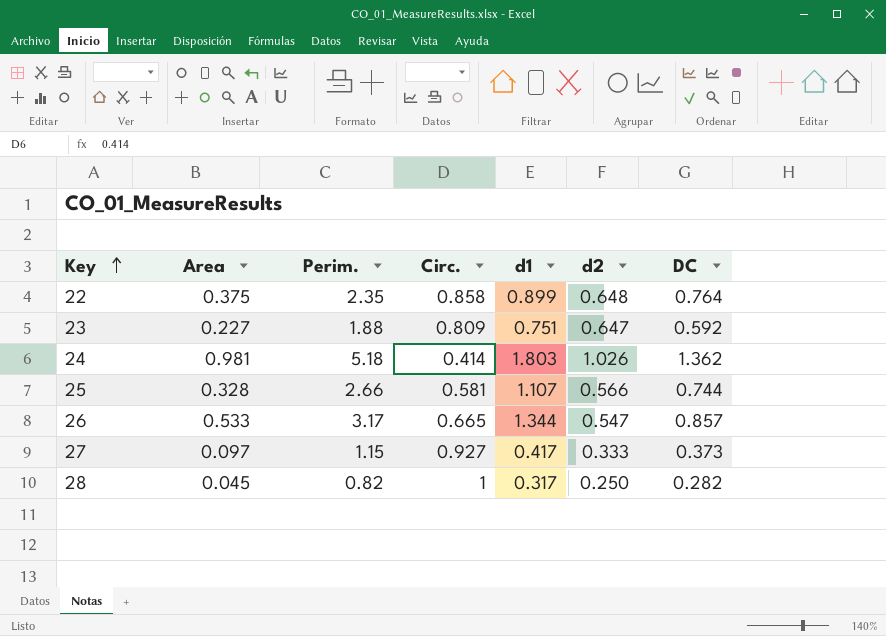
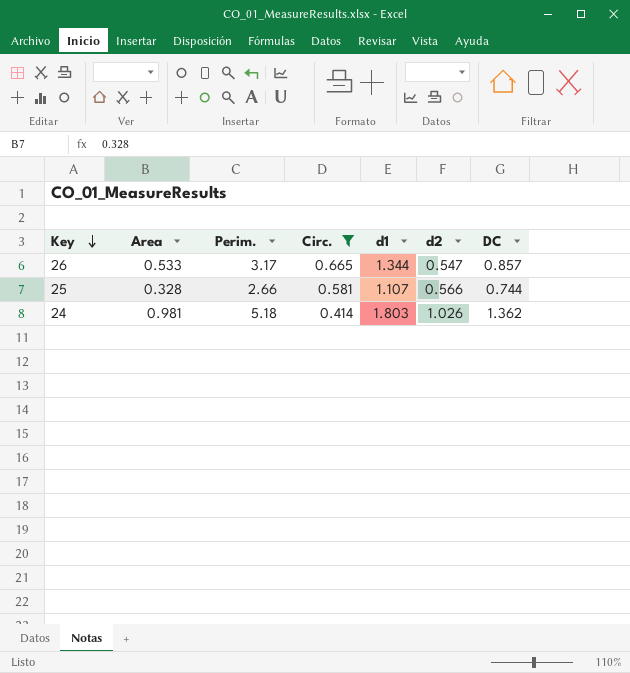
filter: none -> Circ. <= 0.665
row order: Key ascending -> Key descending

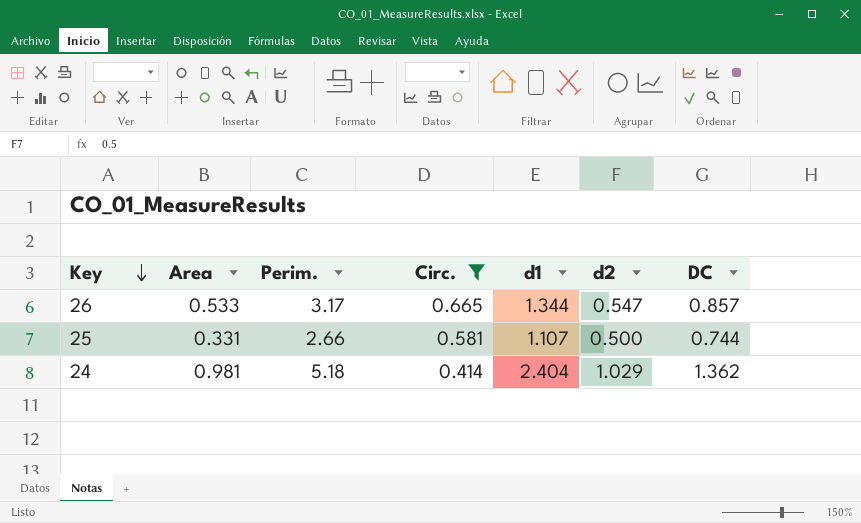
25 | Area: 0.328 -> 0.331
25 | d2: 0.566 -> 0.500
24 | d1: 1.803 -> 2.404
24 | d2: 1.026 -> 1.029

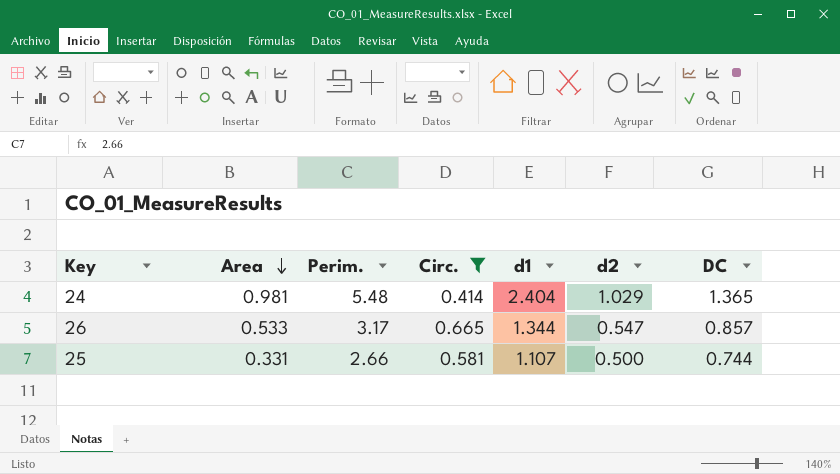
row order: Key descending -> Area descending
24 | Perim.: 5.18 -> 5.48
24 | DC: 1.362 -> 1.365

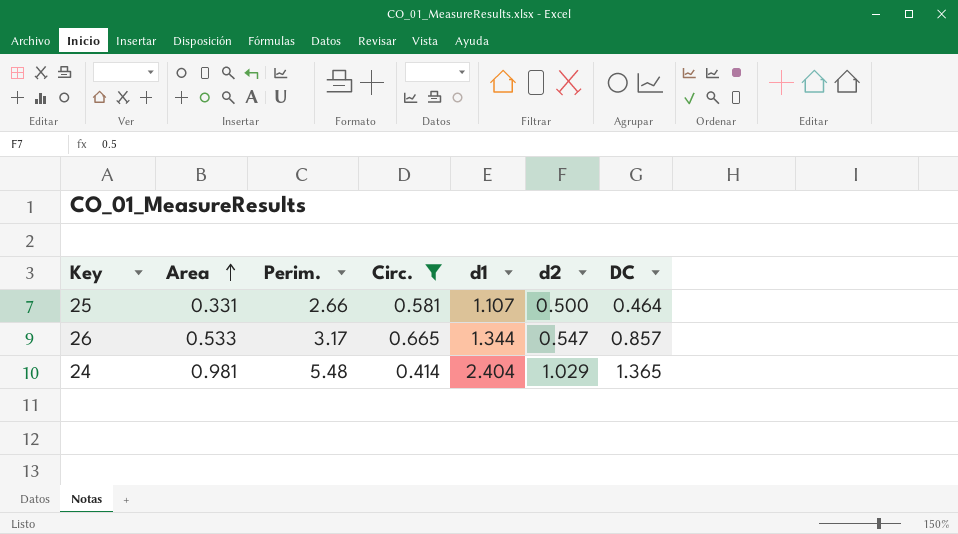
row order: Area descending -> Area ascending
25 | DC: 0.744 -> 0.464

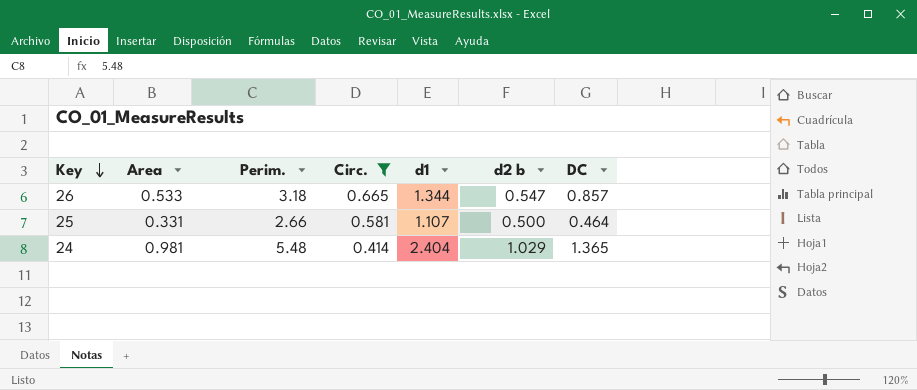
row order: Area ascending -> Key descending
column name: d2 -> d2 b
26 | Perim.: 3.17 -> 3.18

